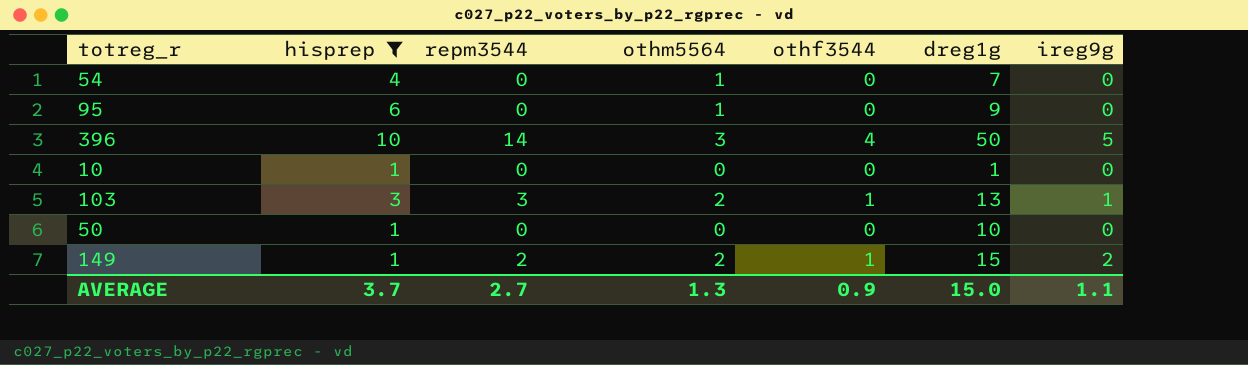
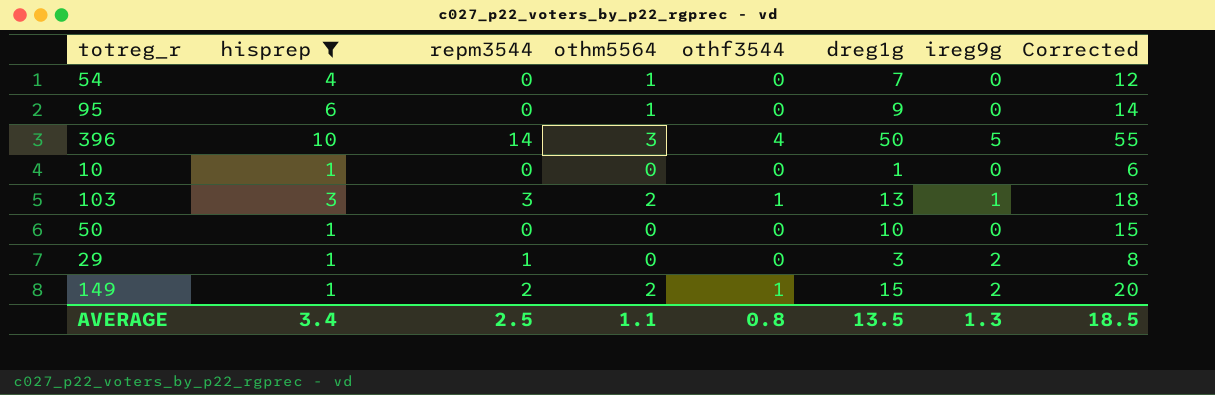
column Corrected | formula: none -> [dreg1g] + 5
row 29: none -> 1 | 1 | 0 | 0 | 3 | 2 | 8
AVERAGE | hisprep: 3.7 -> 3.4
AVERAGE | repm3544: 2.7 -> 2.5
AVERAGE | othm5564: 1.3 -> 1.1
AVERAGE | othf3544: 0.9 -> 0.8
AVERAGE | dreg1g: 15.0 -> 13.5
AVERAGE | ireg9g: 1.1 -> 1.3

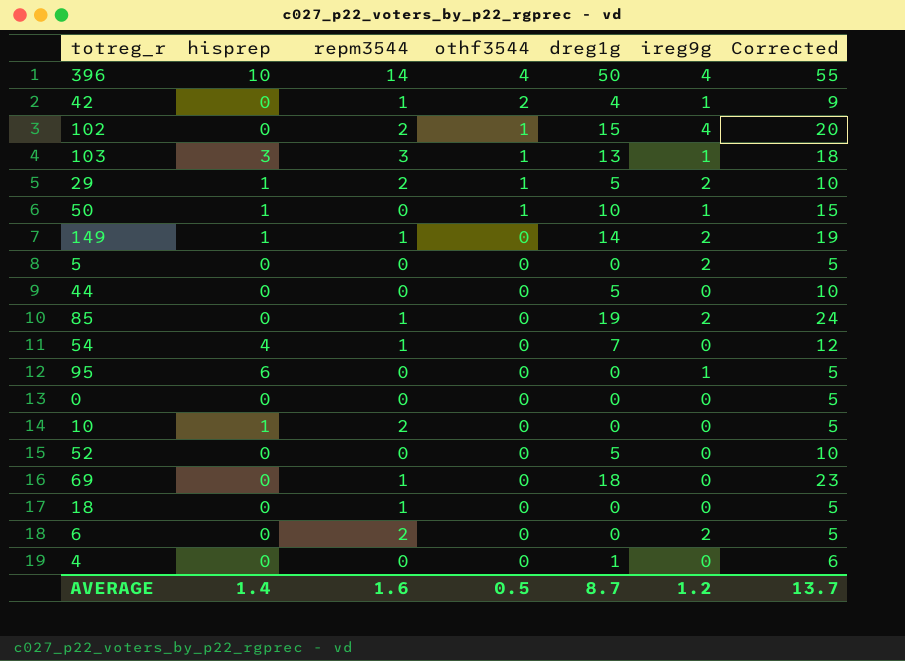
filter: hisprep != 0 -> none
row order: none -> othf3544 descending
column othm5564 | position: 4 -> none
396 | ireg9g: 5 -> 4
29 | repm3544: 1 -> 2
29 | othf3544: 0 -> 1
29 | dreg1g: 3 -> 5
29 | Corrected: 8 -> 10
50 | othf3544: 0 -> 1
50 | ireg9g: 0 -> 1
149 | repm3544: 2 -> 1
149 | othf3544: 1 -> 0
149 | dreg1g: 15 -> 14
149 | Corrected: 20 -> 19
54 | repm3544: 0 -> 1
95 | dreg1g: 9 -> 0
95 | ireg9g: 0 -> 1
95 | Corrected: 14 -> 5
10 | repm3544: 0 -> 2
10 | dreg1g: 1 -> 0
10 | Corrected: 6 -> 5
AVERAGE | hisprep: 3.4 -> 1.4
AVERAGE | repm3544: 2.5 -> 1.6
AVERAGE | othf3544: 0.8 -> 0.5
AVERAGE | dreg1g: 13.5 -> 8.7
AVERAGE | ireg9g: 1.3 -> 1.2
AVERAGE | Corrected: 18.5 -> 13.7

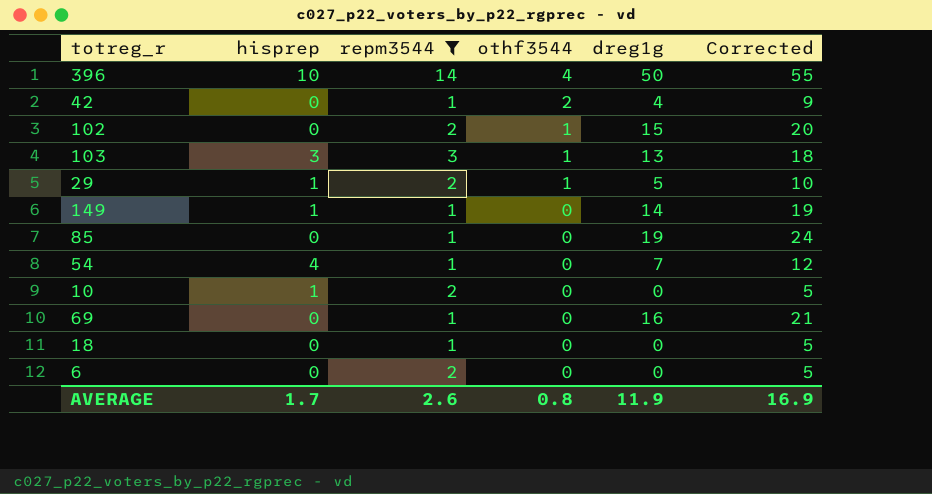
filter: none -> repm3544 != 0
column ireg9g | position: 6 -> none
69 | dreg1g: 18 -> 16
69 | Corrected: 23 -> 21
AVERAGE | hisprep: 1.4 -> 1.7
AVERAGE | repm3544: 1.6 -> 2.6
AVERAGE | othf3544: 0.5 -> 0.8
AVERAGE | dreg1g: 8.7 -> 11.9
AVERAGE | Corrected: 13.7 -> 16.9

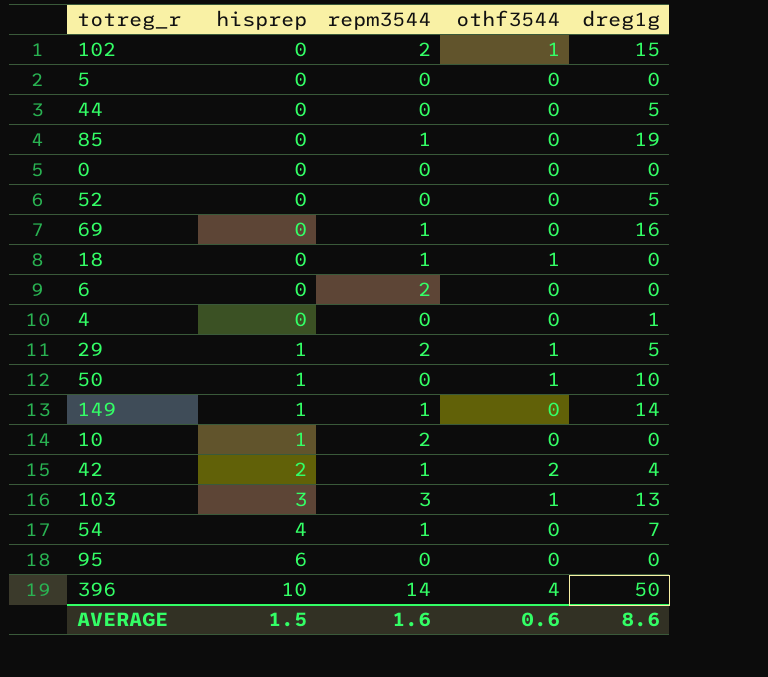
filter: repm3544 != 0 -> none
row order: othf3544 descending -> hisprep ascending
column Corrected | formula: [dreg1g] + 5 -> none
18 | othf3544: 0 -> 1
42 | hisprep: 0 -> 2
AVERAGE | hisprep: 1.7 -> 1.5
AVERAGE | repm3544: 2.6 -> 1.6
AVERAGE | othf3544: 0.8 -> 0.6
AVERAGE | dreg1g: 11.9 -> 8.6

